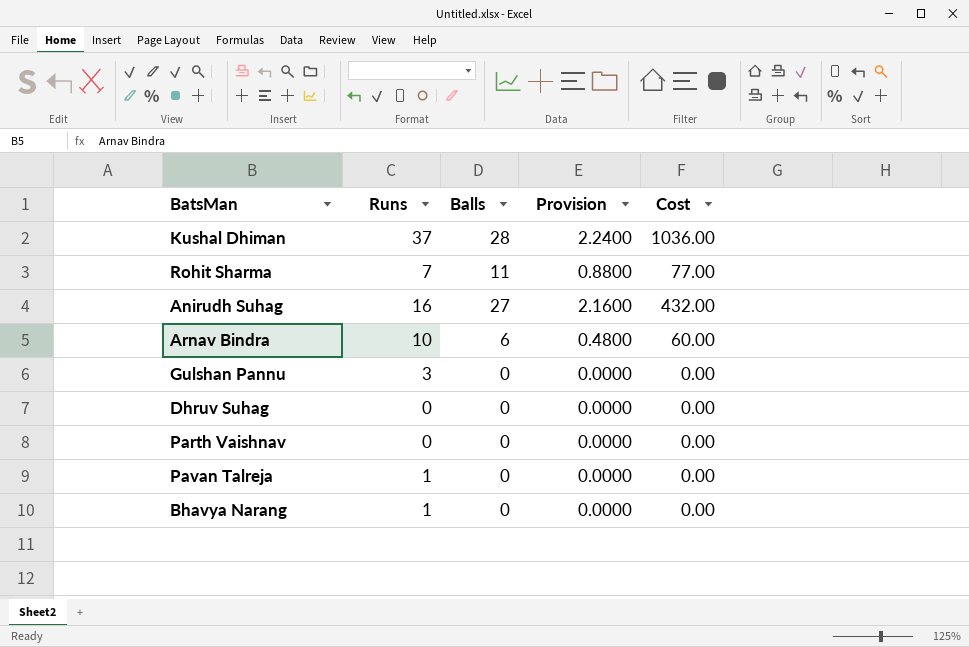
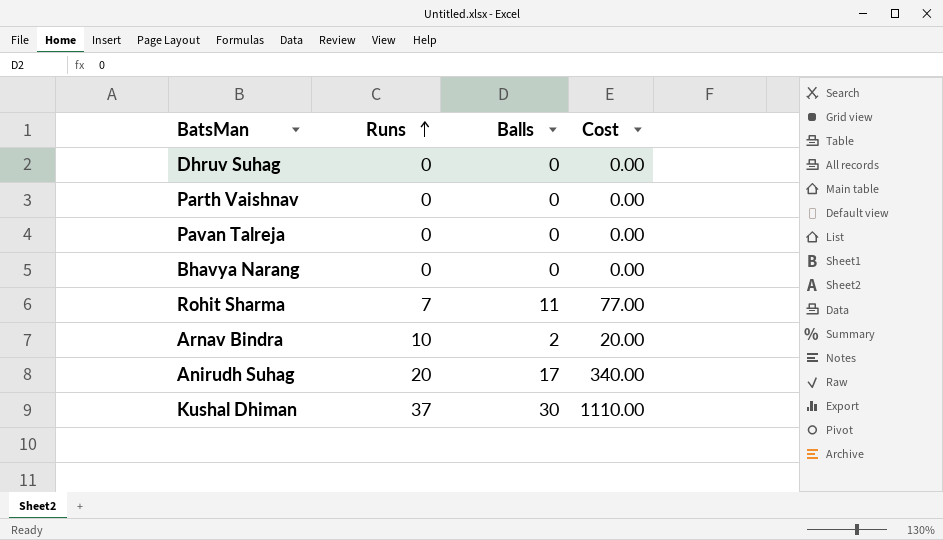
row order: none -> Runs ascending
column Provision | formula: [Balls] * 0.08 -> none
row Gulshan Pannu: 3 | 0 | 0.0000 | 0.00 -> none
Pavan Talreja | Runs: 1 -> 0
Bhavya Narang | Runs: 1 -> 0
Arnav Bindra | Balls: 6 -> 2
Arnav Bindra | Cost: 60.00 -> 20.00
Anirudh Suhag | Runs: 16 -> 20
Anirudh Suhag | Balls: 27 -> 17
Anirudh Suhag | Cost: 432.00 -> 340.00
Kushal Dhiman | Balls: 28 -> 30
Kushal Dhiman | Cost: 1036.00 -> 1110.00

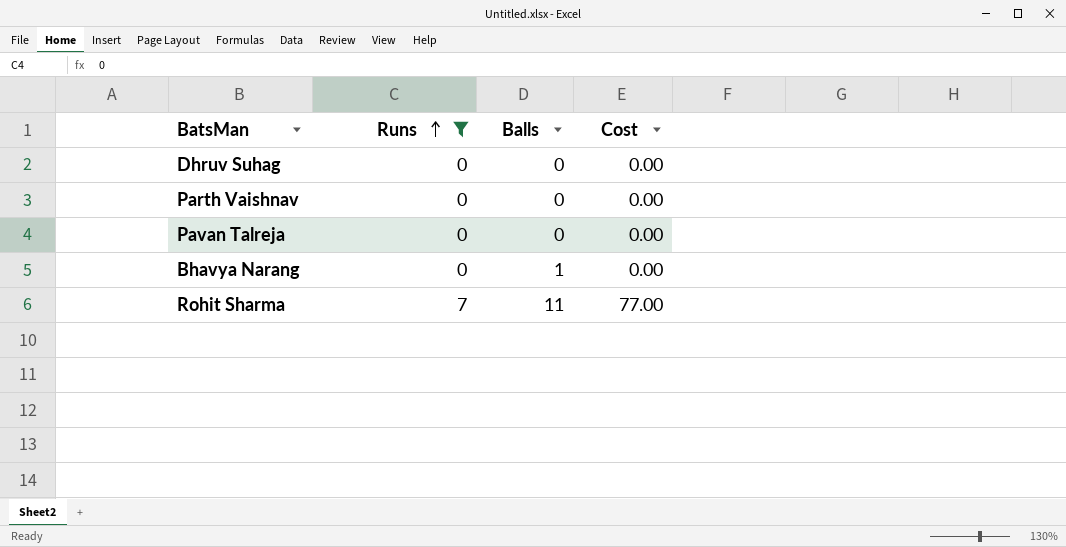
filter: none -> Runs <= 7
Bhavya Narang | Balls: 0 -> 1

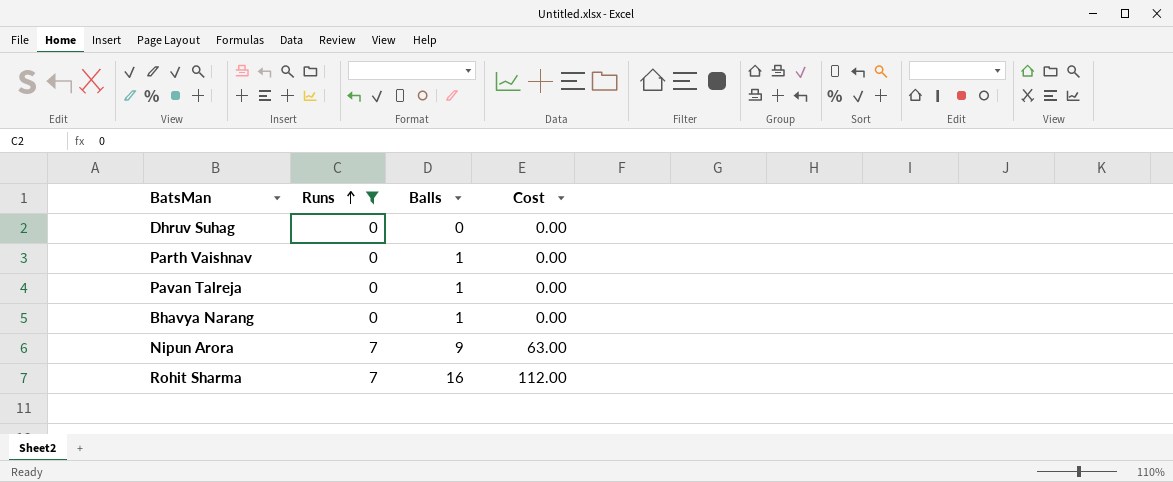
Parth Vaishnav | Balls: 0 -> 1
Pavan Talreja | Balls: 0 -> 1
row Nipun Arora: none -> 7 | 9 | 63.00
Rohit Sharma | Balls: 11 -> 16
Rohit Sharma | Cost: 77.00 -> 112.00

